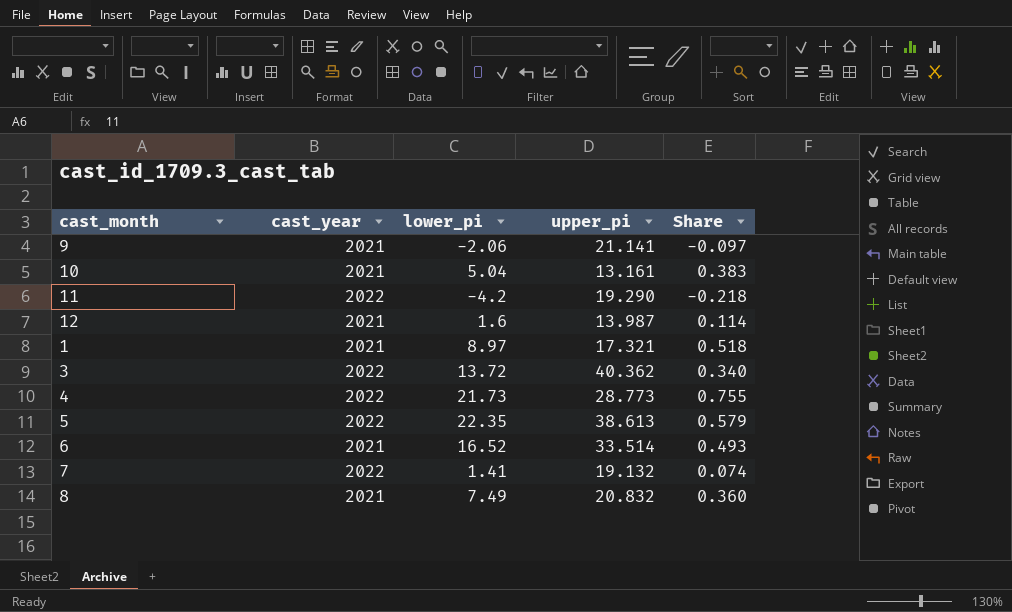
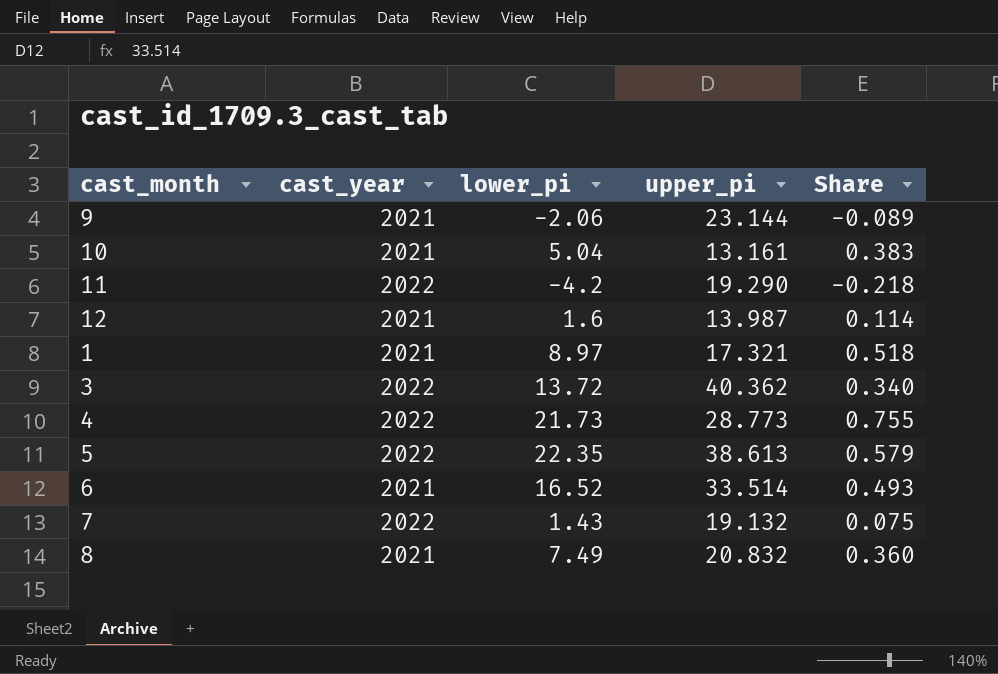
9 | upper_pi: 21.141 -> 23.144
9 | Share: -0.097 -> -0.089
7 | lower_pi: 1.41 -> 1.43
7 | Share: 0.074 -> 0.075

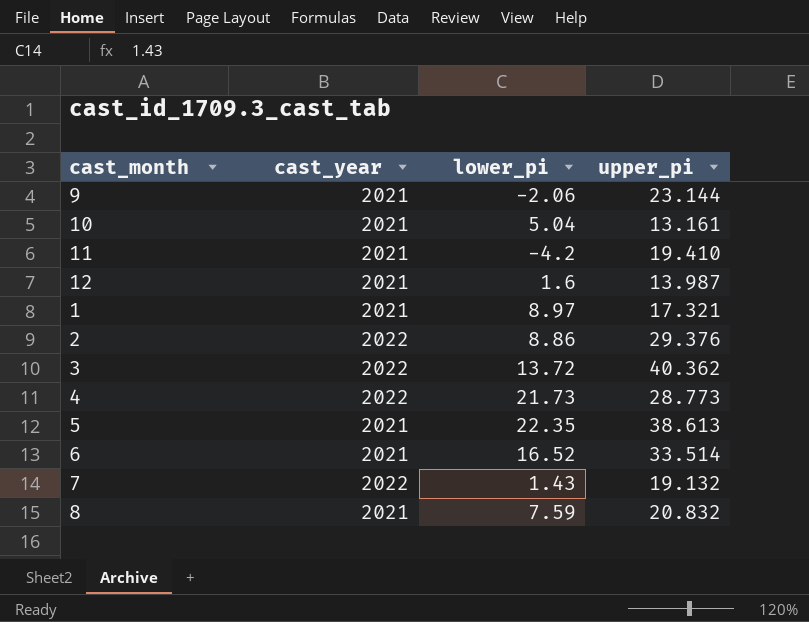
column Share | formula: [lower_pi] / [upper_pi] -> none
11 | cast_year: 2022 -> 2021
11 | upper_pi: 19.290 -> 19.410
row 2: none -> 2022 | 8.86 | 29.376
5 | cast_year: 2022 -> 2021
8 | lower_pi: 7.49 -> 7.59

